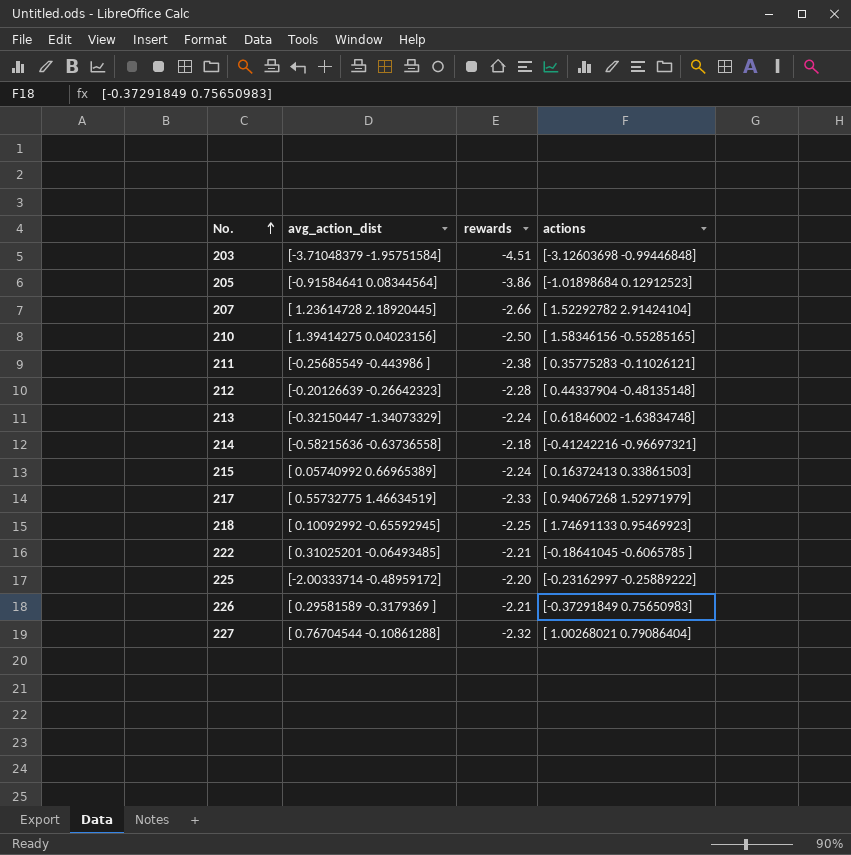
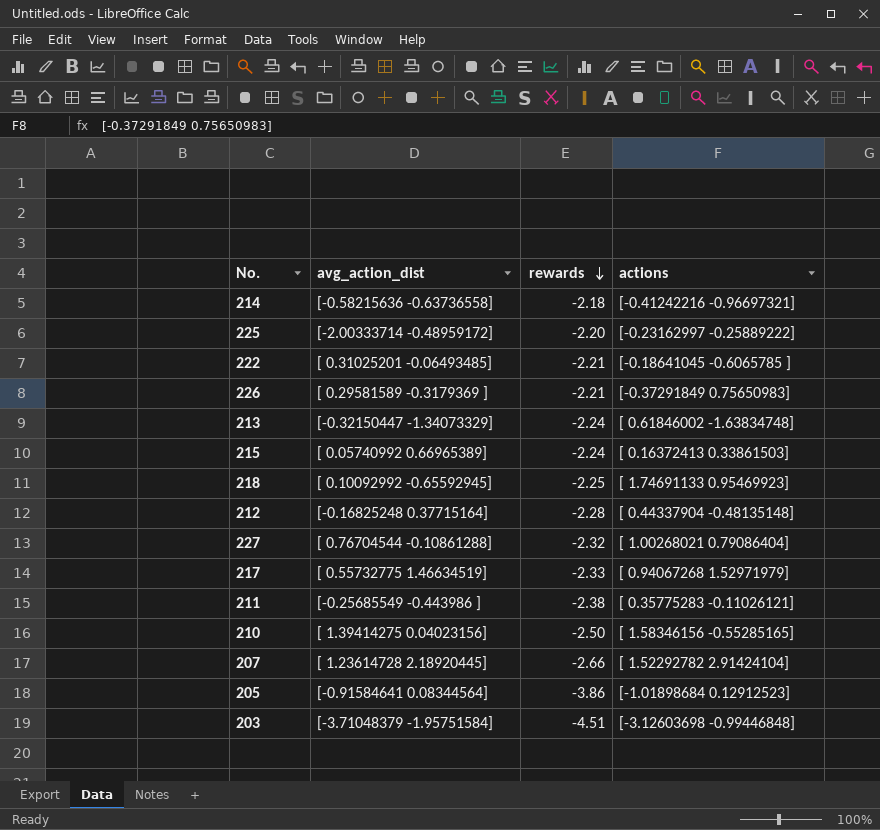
row order: No. ascending -> rewards descending
212 | avg_action_dist: [-0.20126639 -0.26642323] -> [-0.16825248 0.37715164]

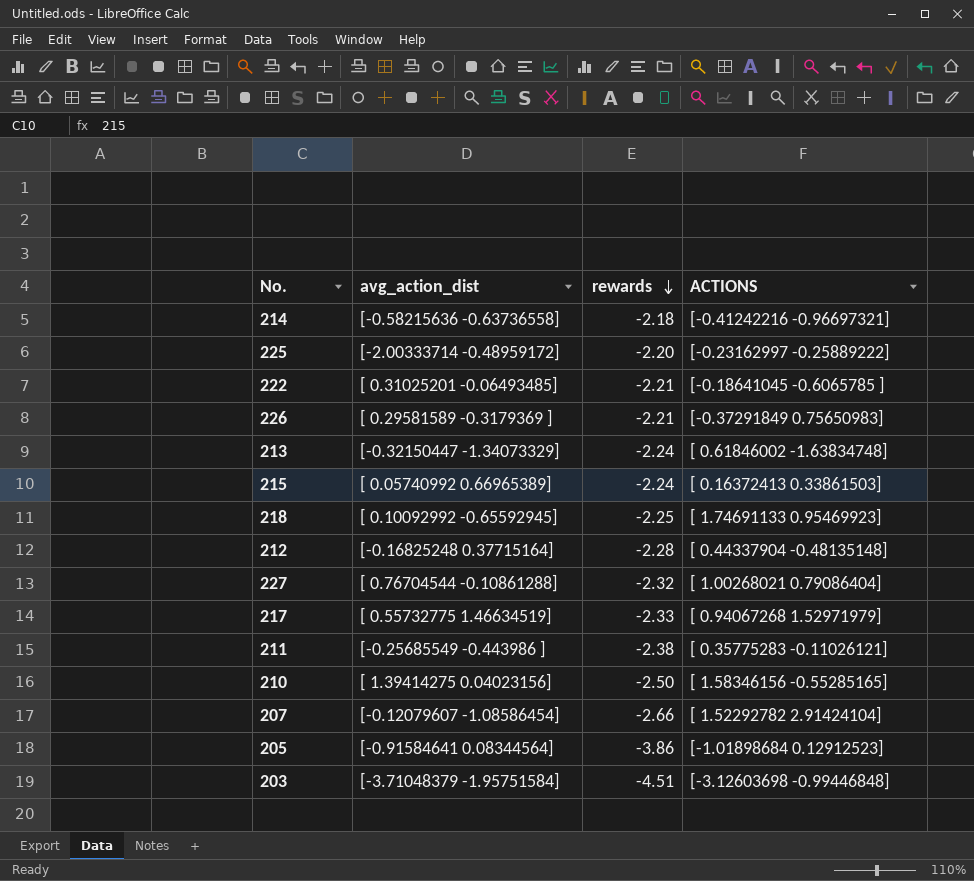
column name: actions -> ACTIONS
207 | avg_action_dist: [ 1.23614728 2.18920445] -> [-0.12079607 -1.08586454]

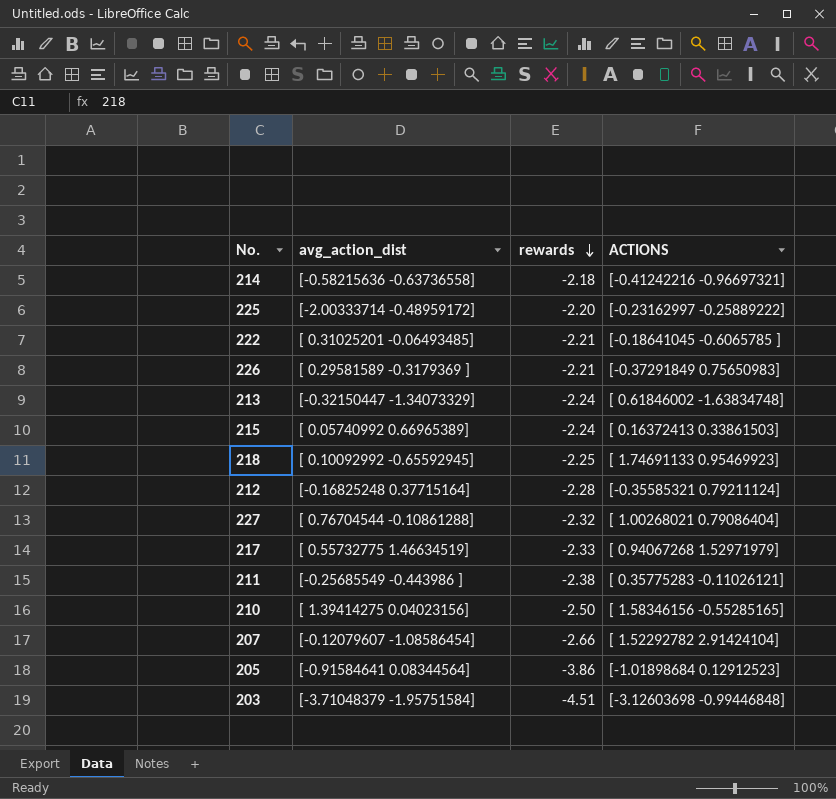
212 | ACTIONS: [ 0.44337904 -0.48135148] -> [-0.35585321 0.79211124]

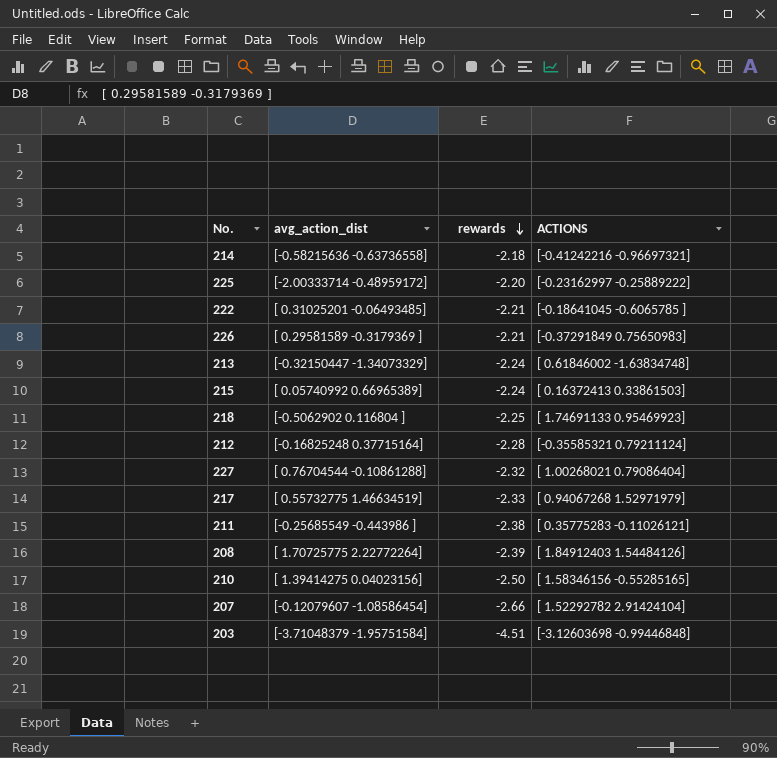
row 205: [-0.91584641 0.08344564] | -3.86 | [-1.01898684 0.12912523] -> none
218 | avg_action_dist: [ 0.10092992 -0.65592945] -> [-0.5062902 0.116804 ]
row 208: none -> [ 1.70725775 2.22772264] | -2.39 | [ 1.84912403 1.54484126]

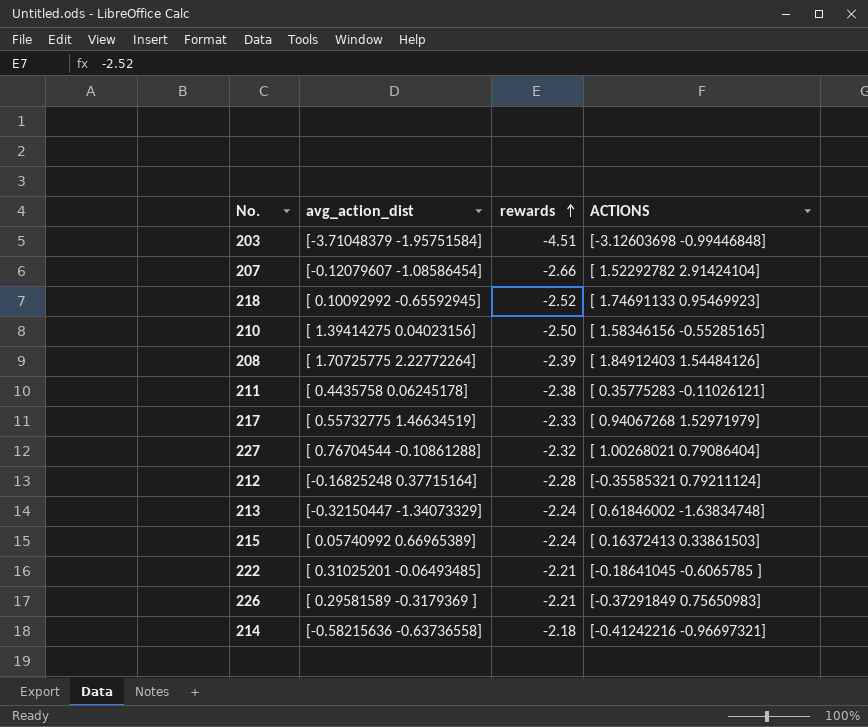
row order: rewards descending -> rewards ascending
row 225: [-2.00333714 -0.48959172] | -2.20 | [-0.23162997 -0.25889222] -> none
218 | avg_action_dist: [-0.5062902 0.116804 ] -> [ 0.10092992 -0.65592945]
218 | rewards: -2.25 -> -2.52
211 | avg_action_dist: [-0.25685549 -0.443986 ] -> [ 0.4435758 0.06245178]

